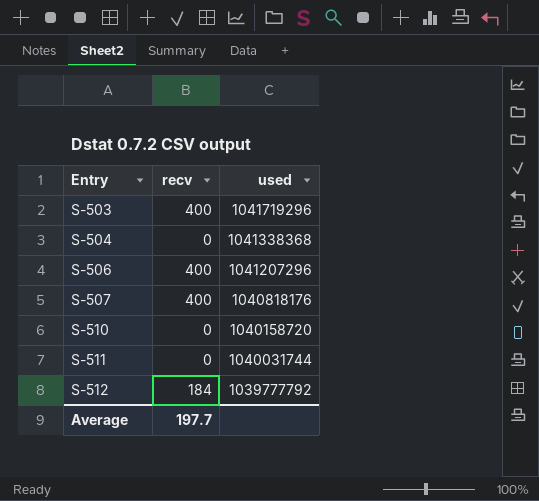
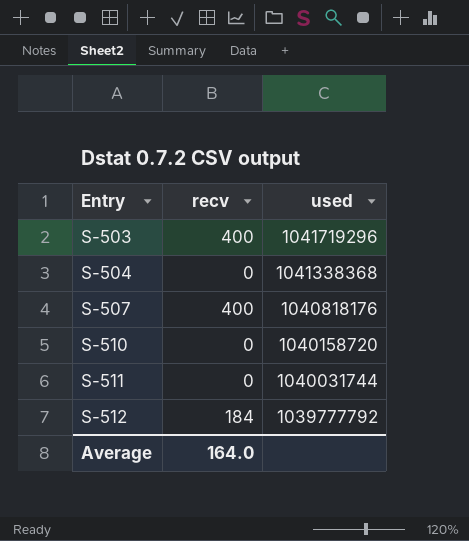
row S-506: 400 | 1041207296 -> none
Average | recv: 197.7 -> 164.0

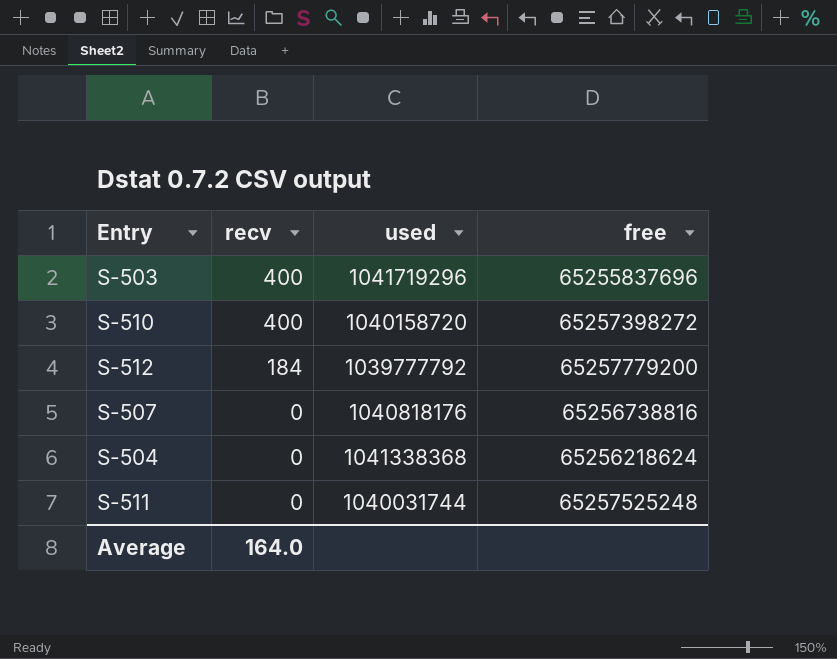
row order: Entry ascending -> recv descending
column free | position: none -> 4
S-510 | recv: 0 -> 400
S-507 | recv: 400 -> 0

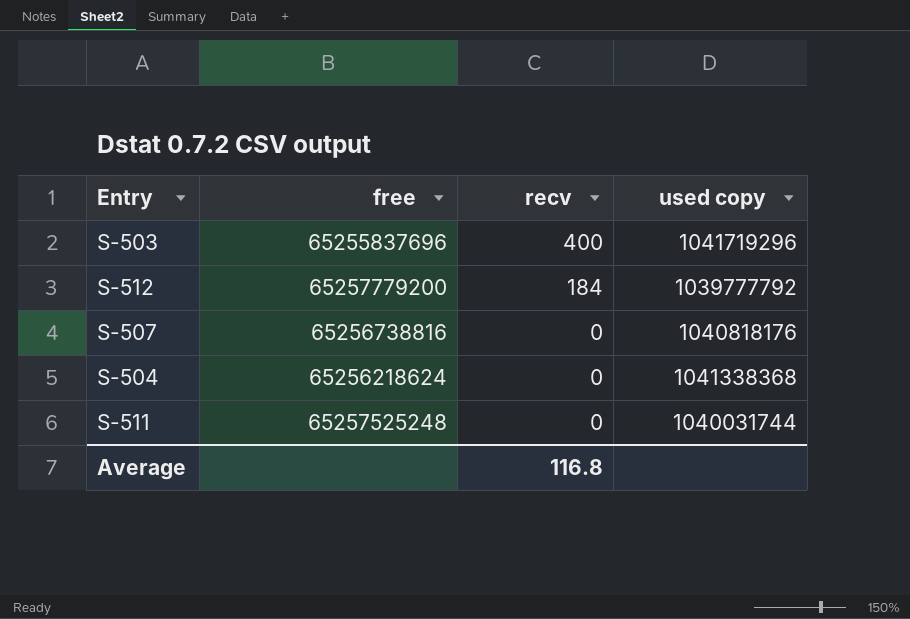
column free | position: 4 -> 2
column name: used -> used copy
row S-510: 400 | 1040158720 | 65257398272 -> none
Average | recv: 164.0 -> 116.8

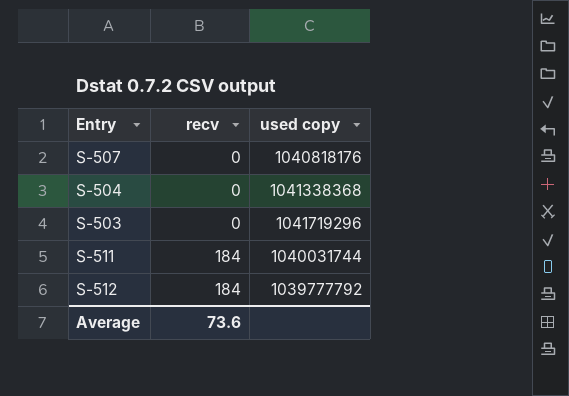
row order: recv descending -> recv ascending
column free | position: 2 -> none
S-503 | recv: 400 -> 0
S-511 | recv: 0 -> 184
Average | recv: 116.8 -> 73.6

